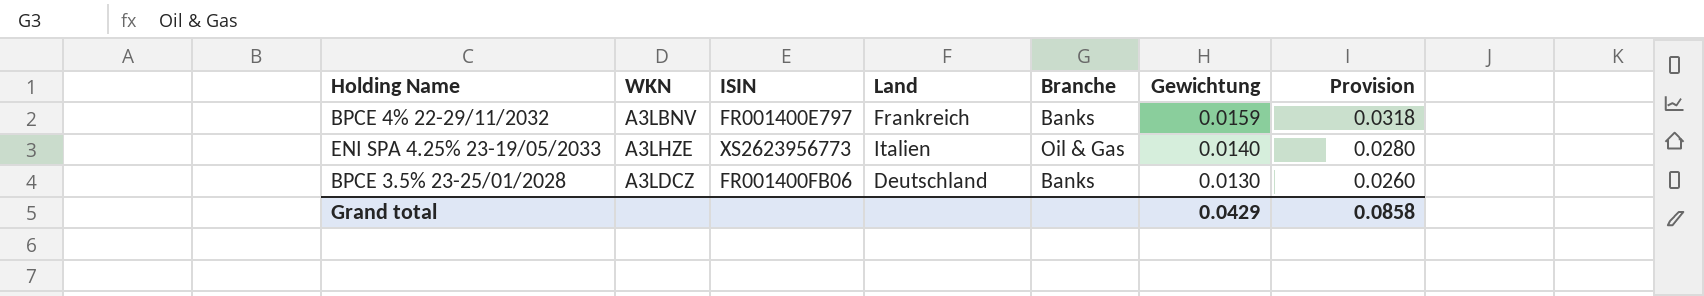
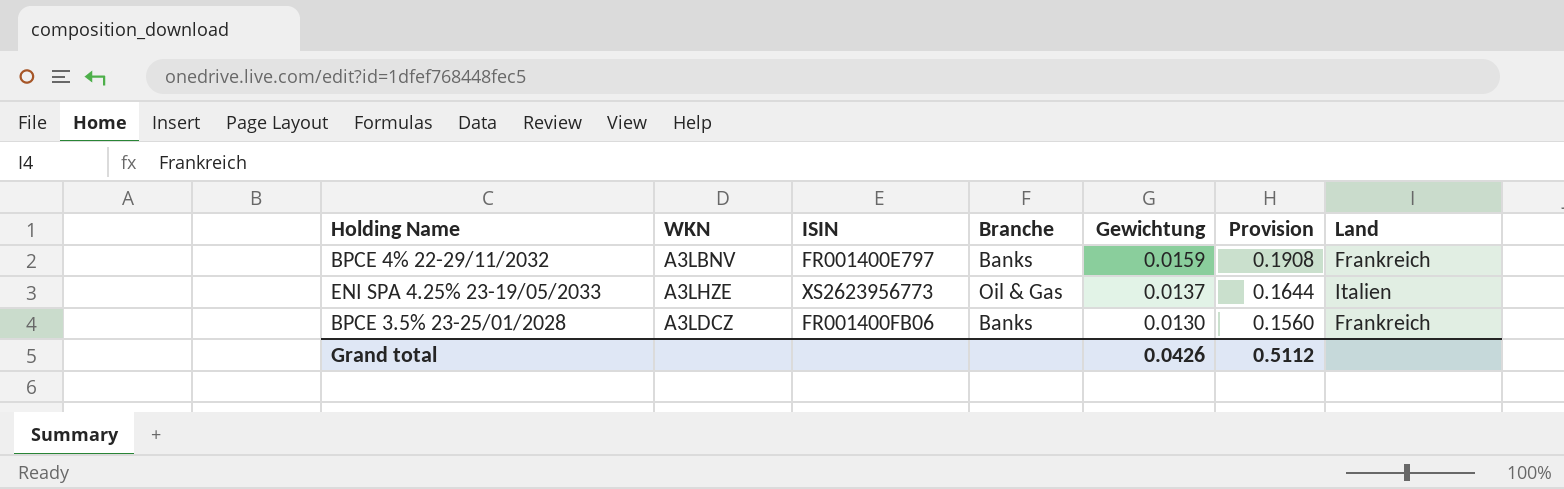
column Provision | formula: [Gewichtung] * 2 -> [Gewichtung] * 12
column Land | position: 4 -> 7
ENI SPA 4.25% 23-19/05/2033 | Gewichtung: 0.0140 -> 0.0137
BPCE 3.5% 23-25/01/2028 | Land: Deutschland -> Frankreich
Grand total | Gewichtung: 0.0429 -> 0.0426
Grand total | Provision: 0.0858 -> 0.5112

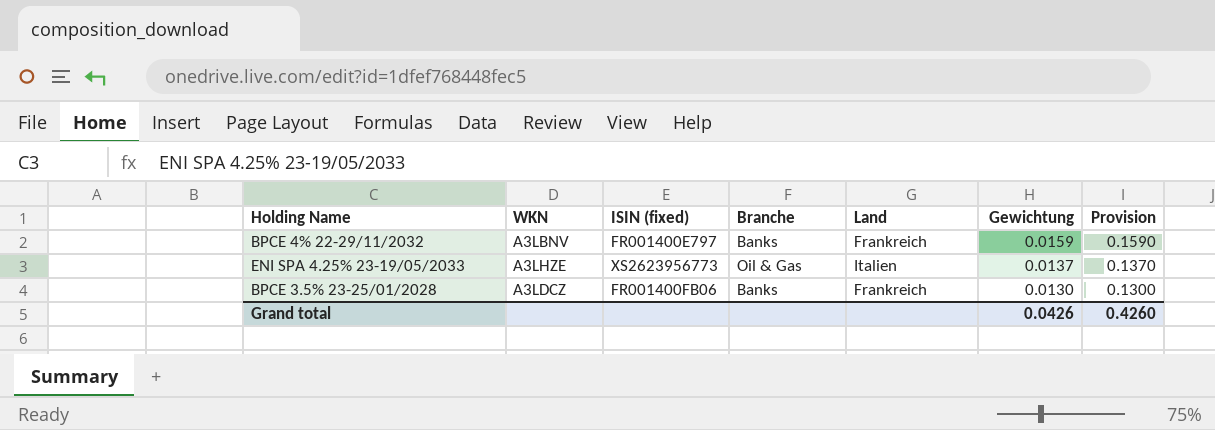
column name: ISIN -> ISIN (fixed)
column Land | position: 7 -> 5
column Provision | formula: [Gewichtung] * 12 -> [Gewichtung] * 10
Grand total | Provision: 0.5112 -> 0.4260

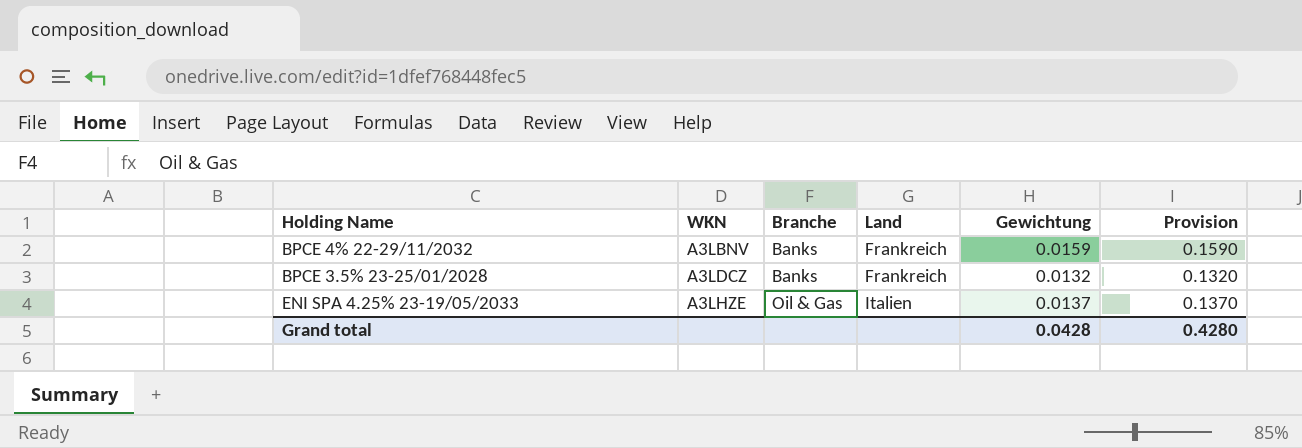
row order: Gewichtung descending -> WKN ascending
column ISIN (fixed) | position: 3 -> none
BPCE 3.5% 23-25/01/2028 | Gewichtung: 0.0130 -> 0.0132
BPCE 3.5% 23-25/01/2028 | Provision: 0.1300 -> 0.1320
Grand total | Gewichtung: 0.0426 -> 0.0428
Grand total | Provision: 0.4260 -> 0.4280

